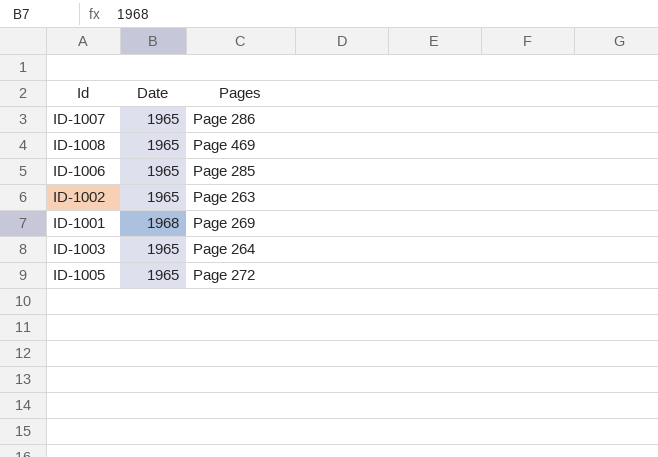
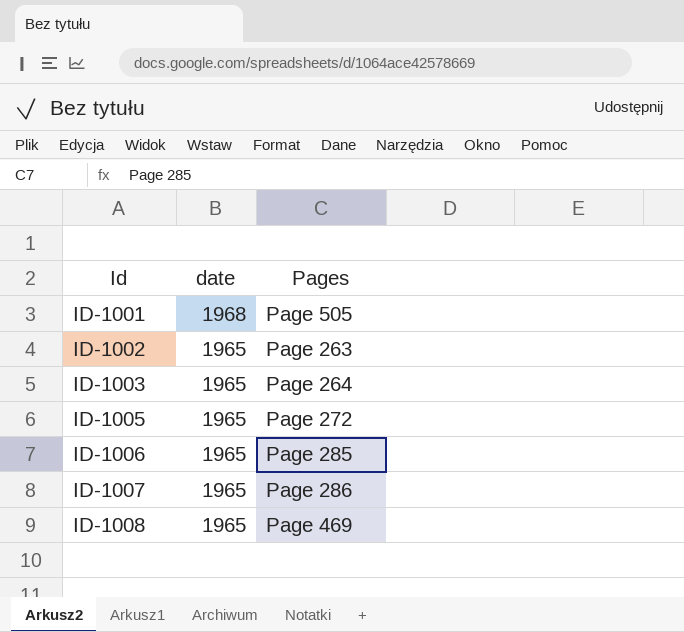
row order: none -> Id ascending
column name: Date -> date
ID-1001 | Pages: Page 269 -> Page 505

